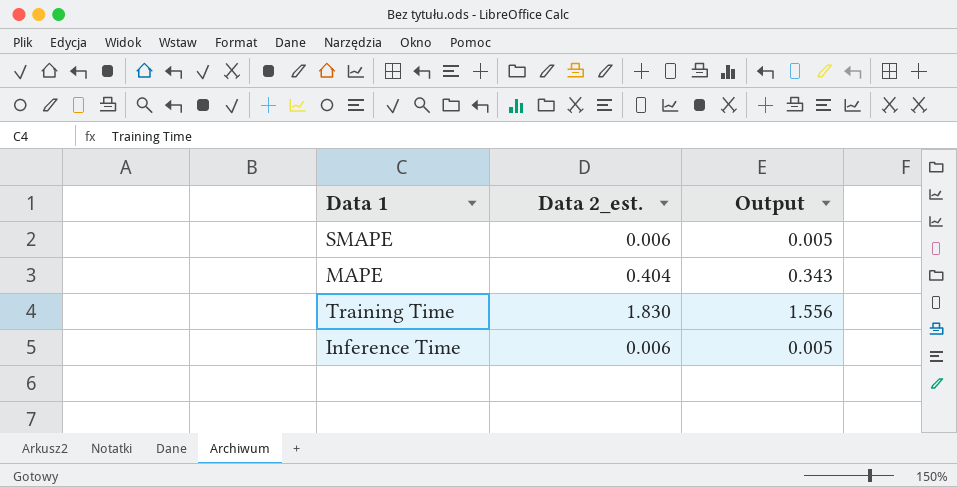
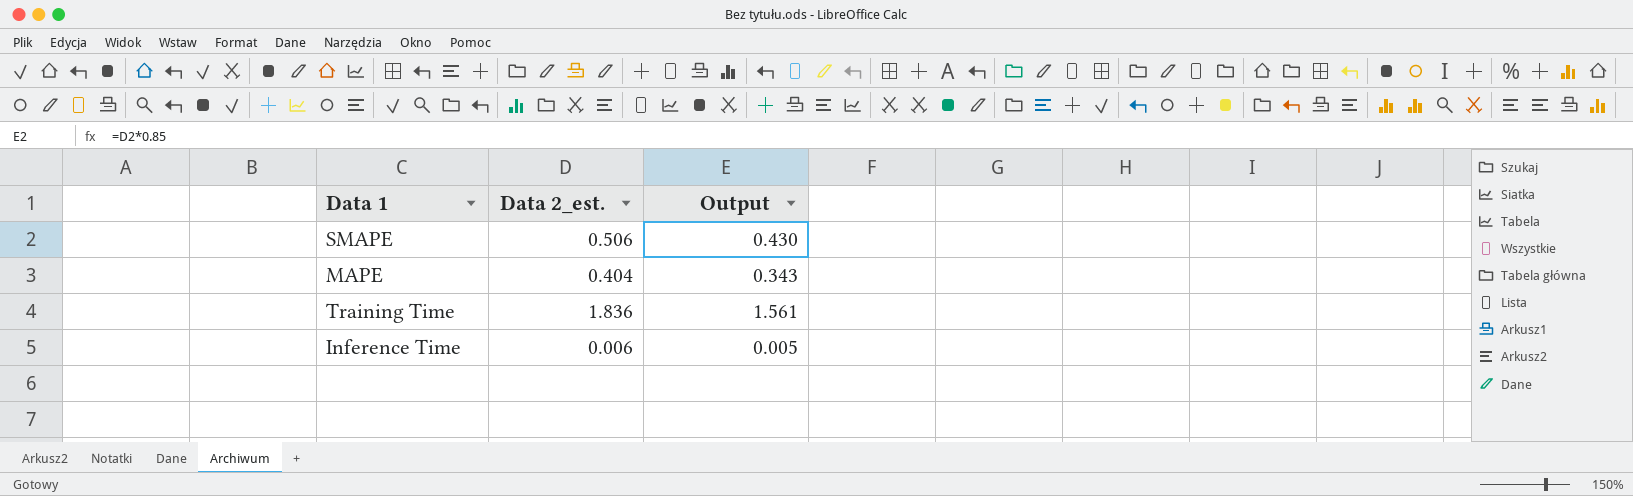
SMAPE | Data 2_est.: 0.006 -> 0.506
SMAPE | Output: 0.005 -> 0.430
Training Time | Data 2_est.: 1.830 -> 1.836
Training Time | Output: 1.556 -> 1.561

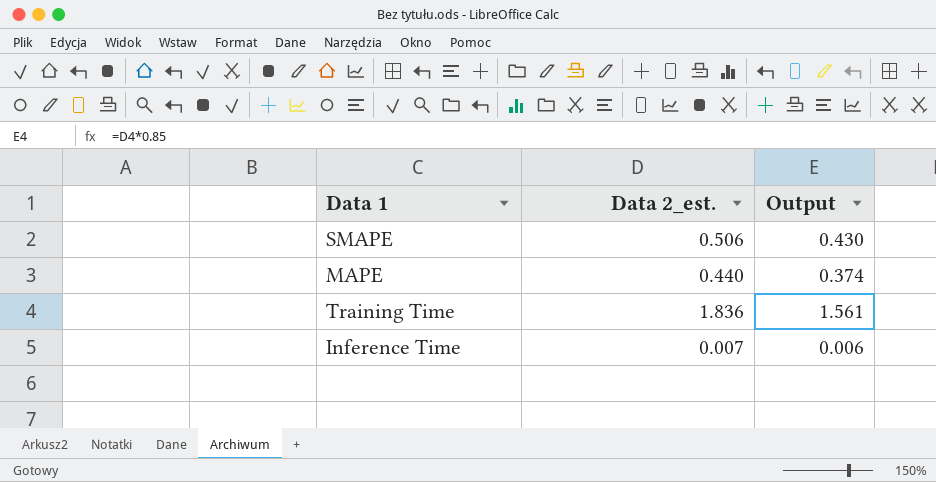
MAPE | Data 2_est.: 0.404 -> 0.440
MAPE | Output: 0.343 -> 0.374
Inference Time | Data 2_est.: 0.006 -> 0.007
Inference Time | Output: 0.005 -> 0.006

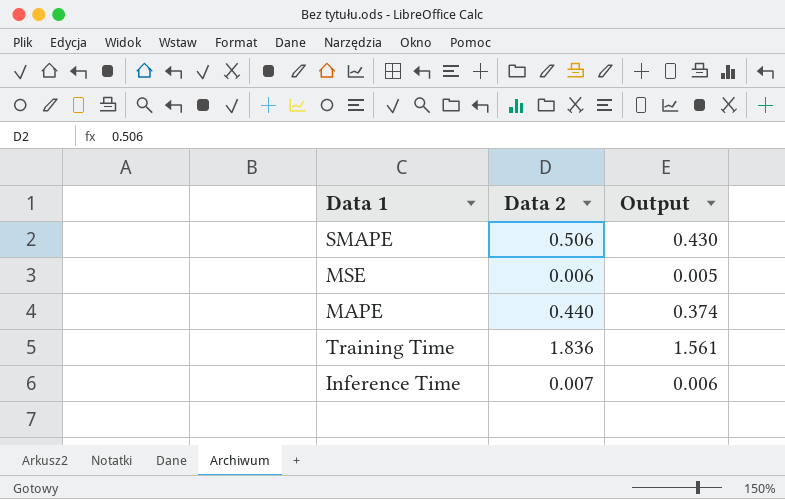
column name: Data 2_est. -> Data 2
row MSE: none -> 0.006 | 0.005

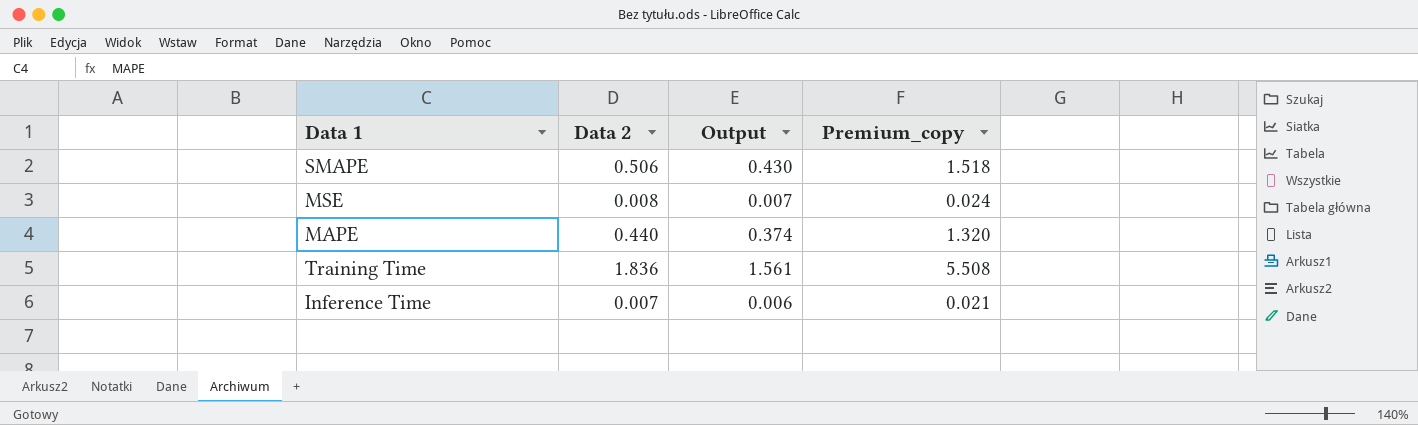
column Premium_copy | formula: none -> [Data 2] * 3
MSE | Data 2: 0.006 -> 0.008
MSE | Output: 0.005 -> 0.007

